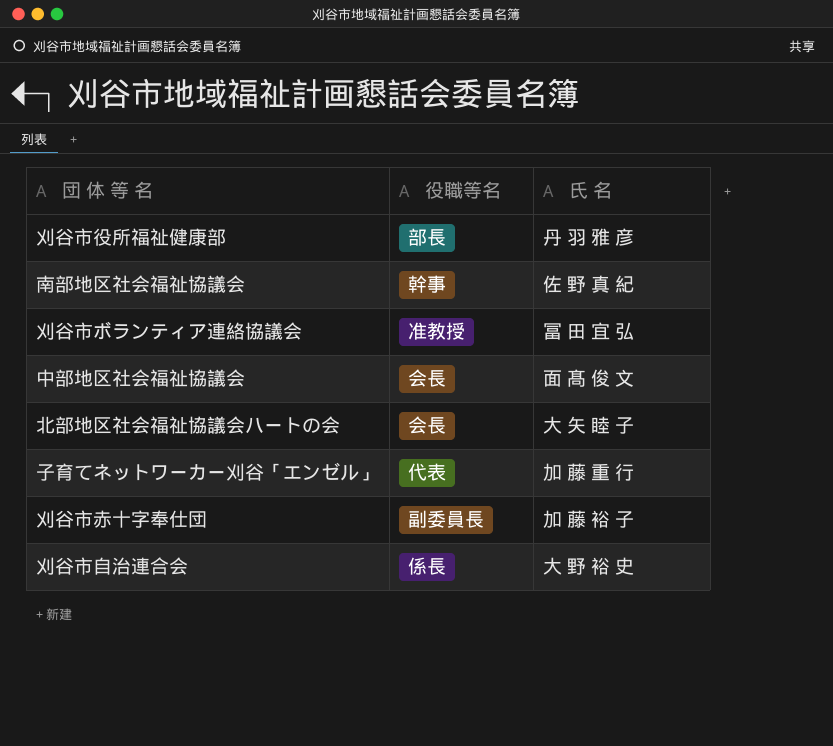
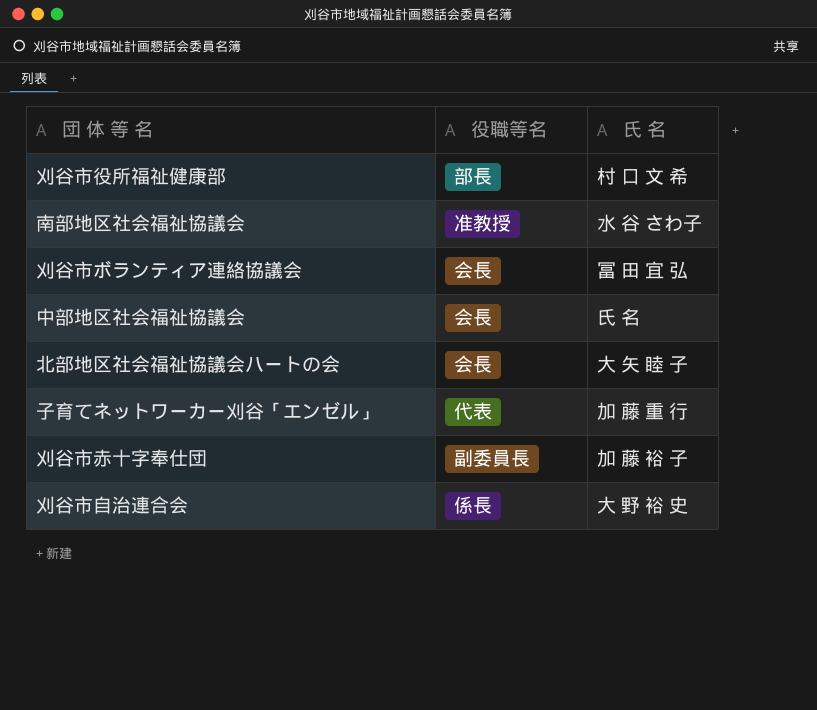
刈谷市役所福祉健康部 | 氏 名: 丹 羽 雅 彦 -> 村 口 文 希
南部地区社会福祉協議会 | 役職等名: 幹事 -> 准教授
南部地区社会福祉協議会 | 氏 名: 佐 野 真 紀 -> 水 谷 さわ子
刈谷市ボランティア連絡協議会 | 役職等名: 准教授 -> 会長
中部地区社会福祉協議会 | 氏 名: 面 髙 俊 文 -> 氏 名

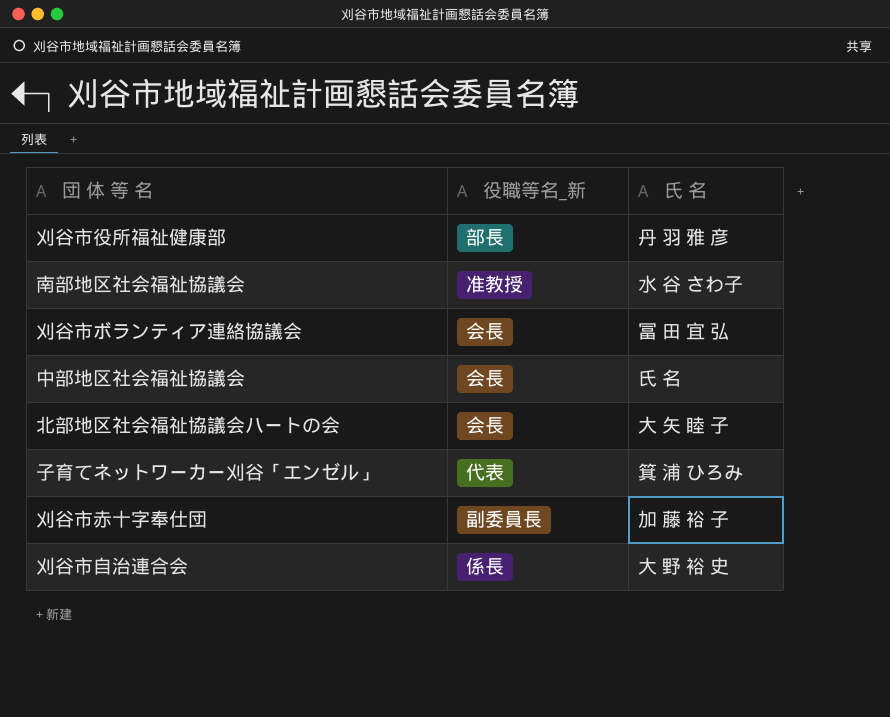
column name: 役職等名 -> 役職等名_新
刈谷市役所福祉健康部 | 氏 名: 村 口 文 希 -> 丹 羽 雅 彦
子育てネットワーカー刈谷「エンゼル」 | 氏 名: 加 藤 重 行 -> 箕 浦 ひろみ

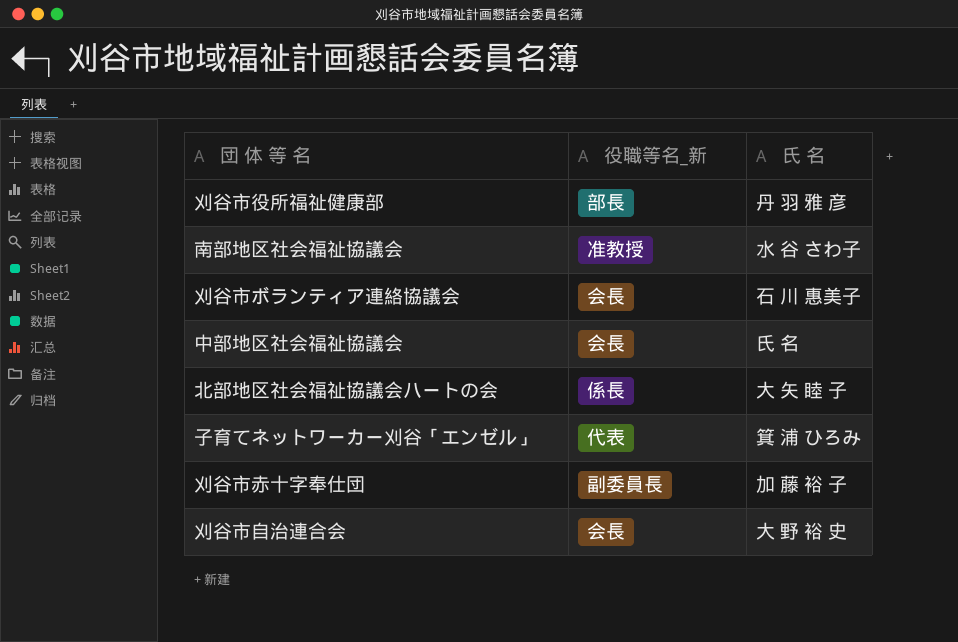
刈谷市ボランティア連絡協議会 | 氏 名: 冨 田 宜 弘 -> 石 川 惠美子
北部地区社会福祉協議会ハートの会 | 役職等名_新: 会長 -> 係長
刈谷市自治連合会 | 役職等名_新: 係長 -> 会長

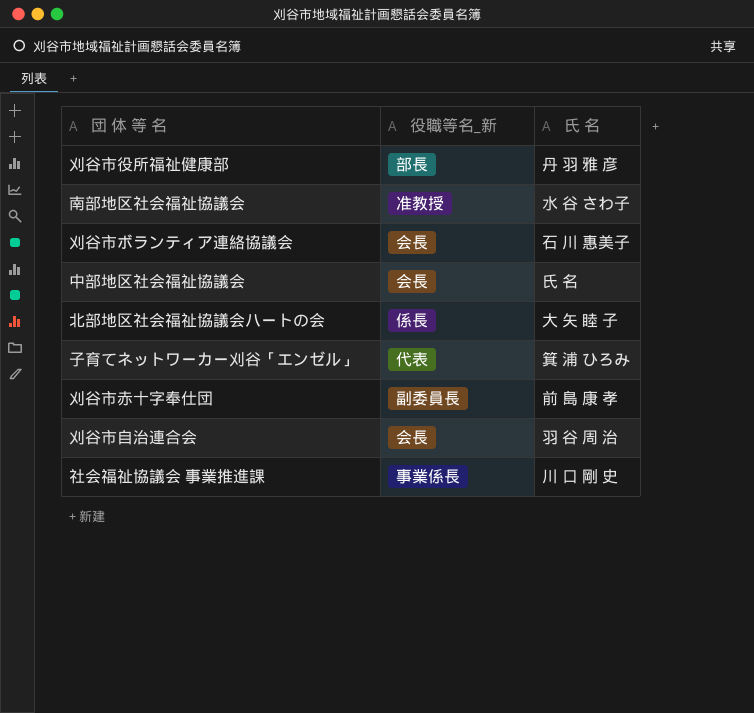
刈谷市赤十字奉仕団 | 氏 名: 加 藤 裕 子 -> 前 島 康 孝
刈谷市自治連合会 | 氏 名: 大 野 裕 史 -> 羽 谷 周 治
row 社会福祉協議会 事業推進課: none -> 事業係長 | 川 口 剛 史

